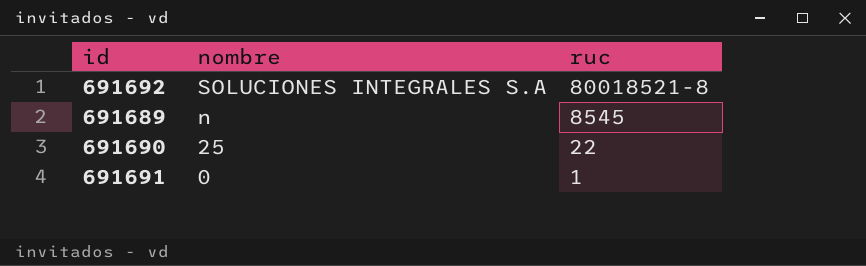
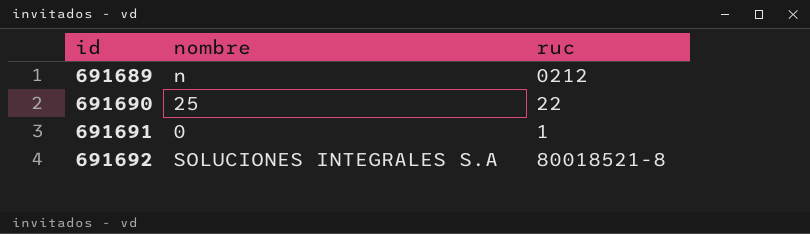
row order: nombre descending -> id ascending
691689 | ruc: 8545 -> 0212

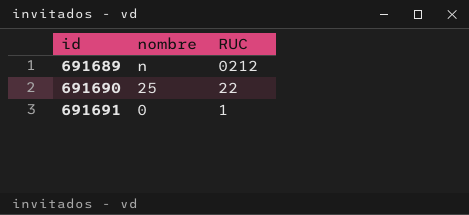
column name: ruc -> RUC
row 691692: SOLUCIONES INTEGRALES S.A | 80018521-8 -> none

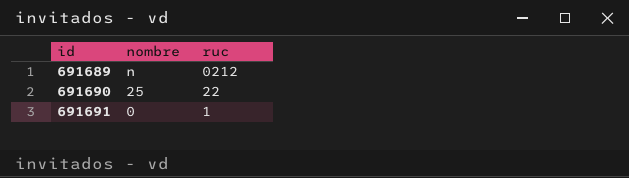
column name: RUC -> ruc

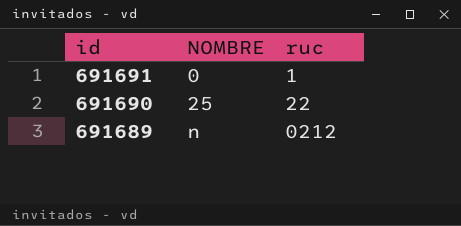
row order: id ascending -> id descending
column name: nombre -> NOMBRE

